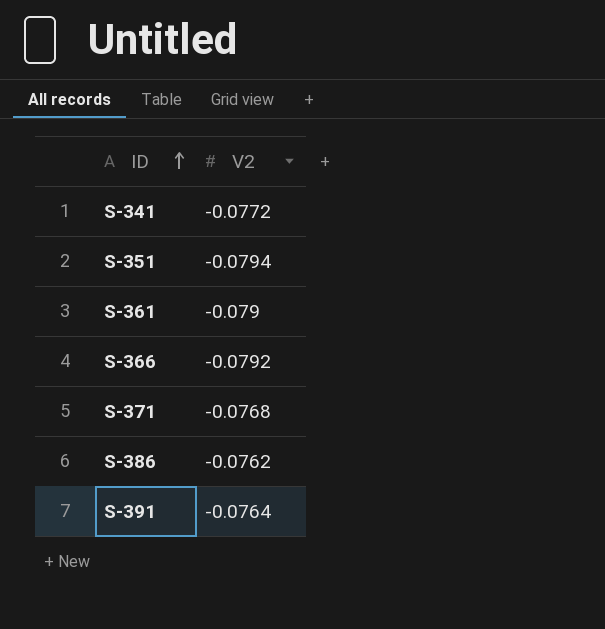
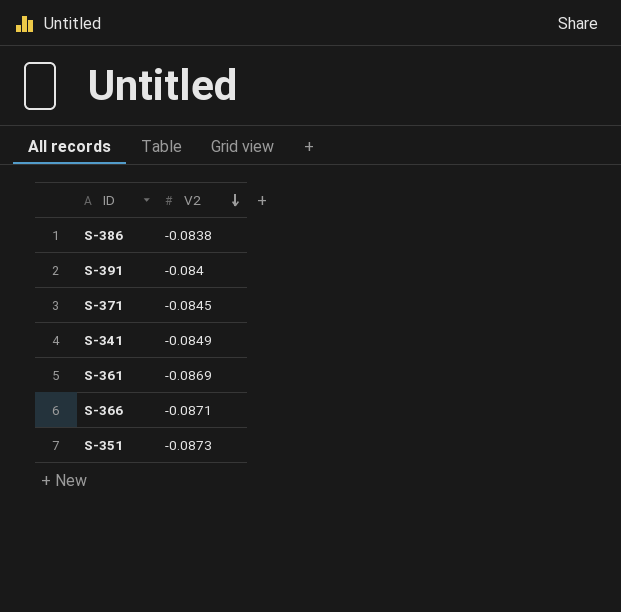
row order: ID ascending -> V2 descending
S-386 | V2: -0.0762 -> -0.0838
S-391 | V2: -0.0764 -> -0.084
S-371 | V2: -0.0768 -> -0.0845
S-341 | V2: -0.0772 -> -0.0849
S-361 | V2: -0.079 -> -0.0869
S-366 | V2: -0.0792 -> -0.0871
S-351 | V2: -0.0794 -> -0.0873

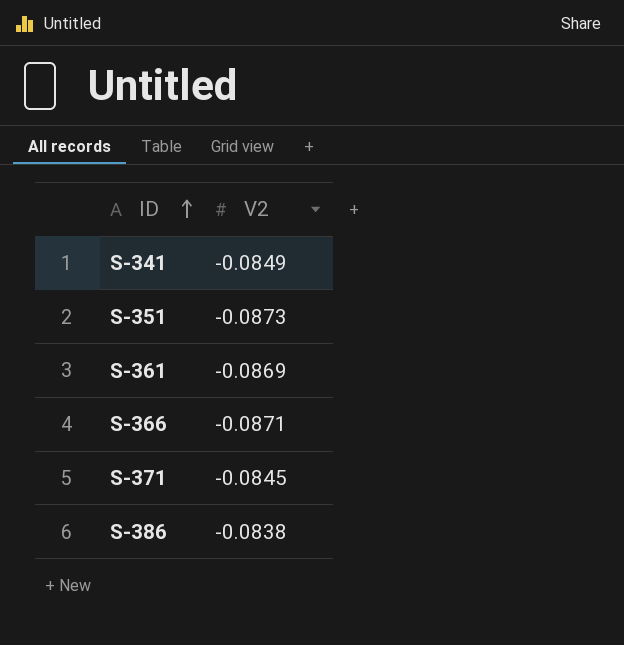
row order: V2 descending -> ID ascending
row S-391: -0.084 -> none

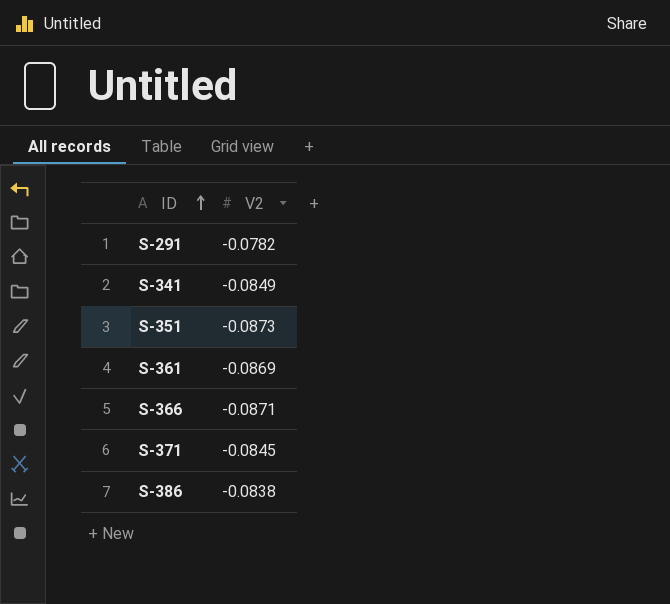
row S-291: none -> -0.0782

